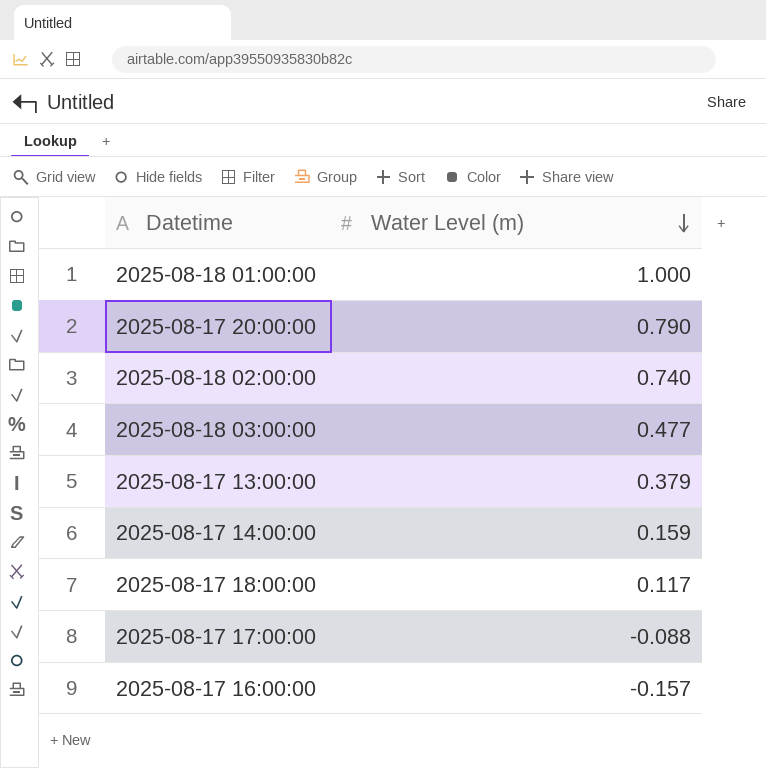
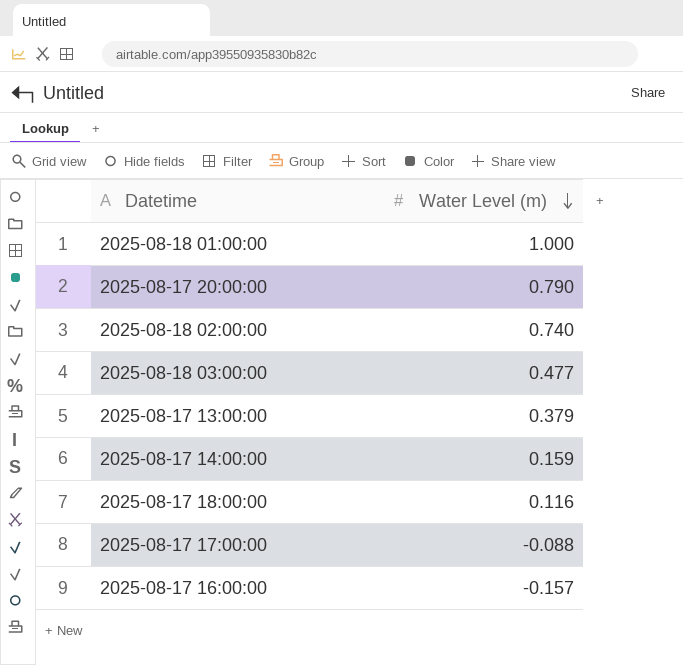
2025-08-17 18:00:00 | Water Level (m): 0.117 -> 0.116

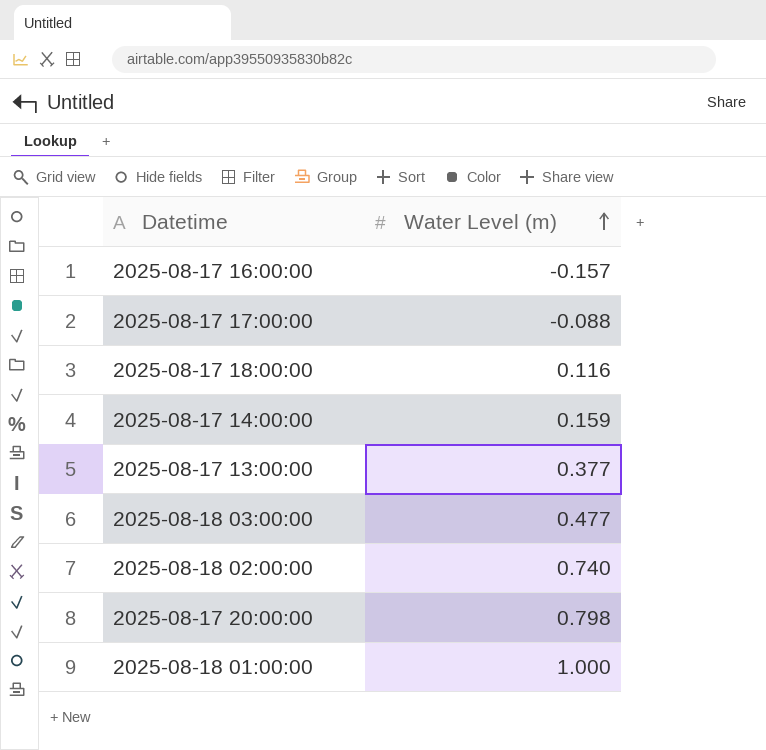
row order: Water Level (m) descending -> Water Level (m) ascending
2025-08-17 13:00:00 | Water Level (m): 0.379 -> 0.377
2025-08-17 20:00:00 | Water Level (m): 0.790 -> 0.798

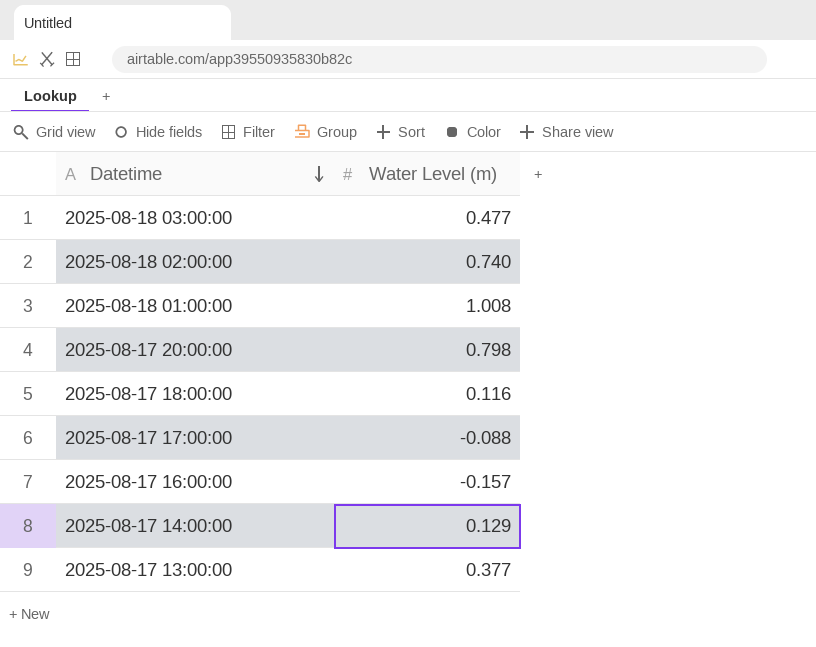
row order: Water Level (m) ascending -> Datetime descending
2025-08-18 01:00:00 | Water Level (m): 1.000 -> 1.008
2025-08-17 14:00:00 | Water Level (m): 0.159 -> 0.129

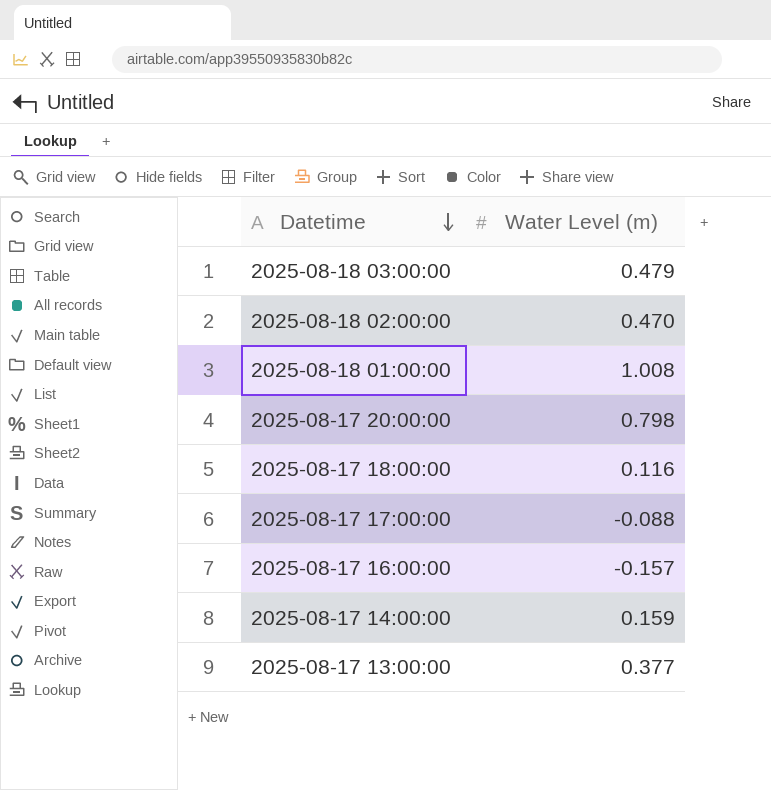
2025-08-18 03:00:00 | Water Level (m): 0.477 -> 0.479
2025-08-18 02:00:00 | Water Level (m): 0.740 -> 0.470
2025-08-17 14:00:00 | Water Level (m): 0.129 -> 0.159

